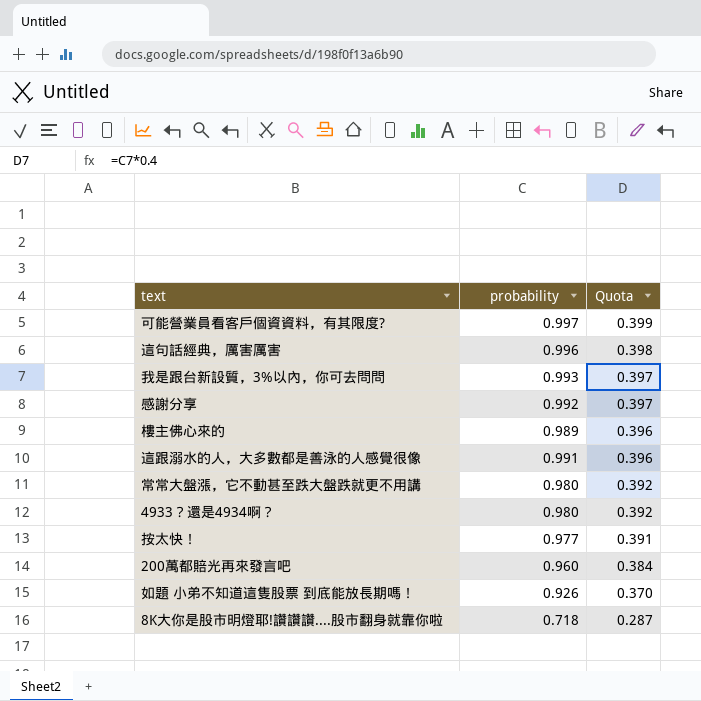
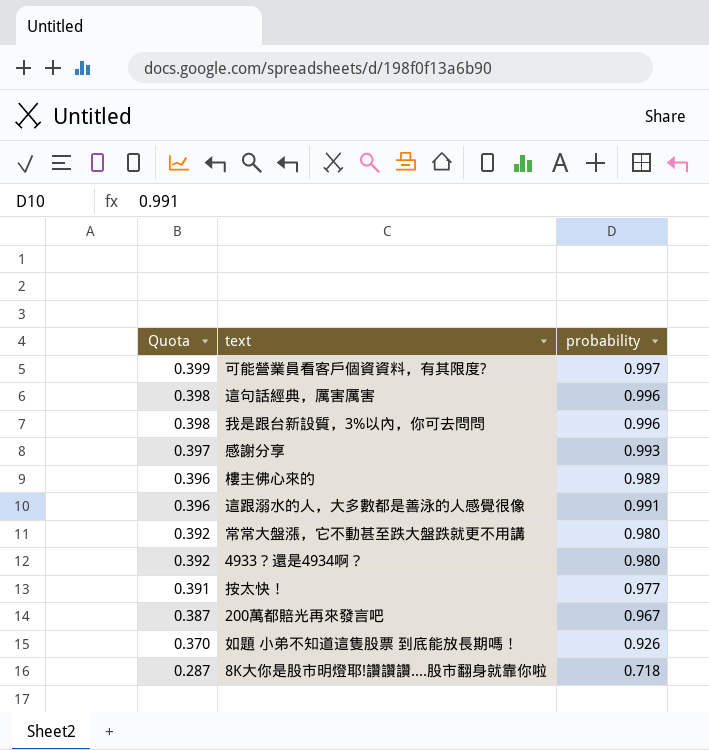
column Quota | position: 3 -> 1
我是跟台新設質，3%以內，你可去問問 | Quota: 0.397 -> 0.398
我是跟台新設質，3%以內，你可去問問 | probability: 0.993 -> 0.996
感謝分享 | probability: 0.992 -> 0.993
200萬都賠光再來發言吧 | Quota: 0.384 -> 0.387
200萬都賠光再來發言吧 | probability: 0.960 -> 0.967

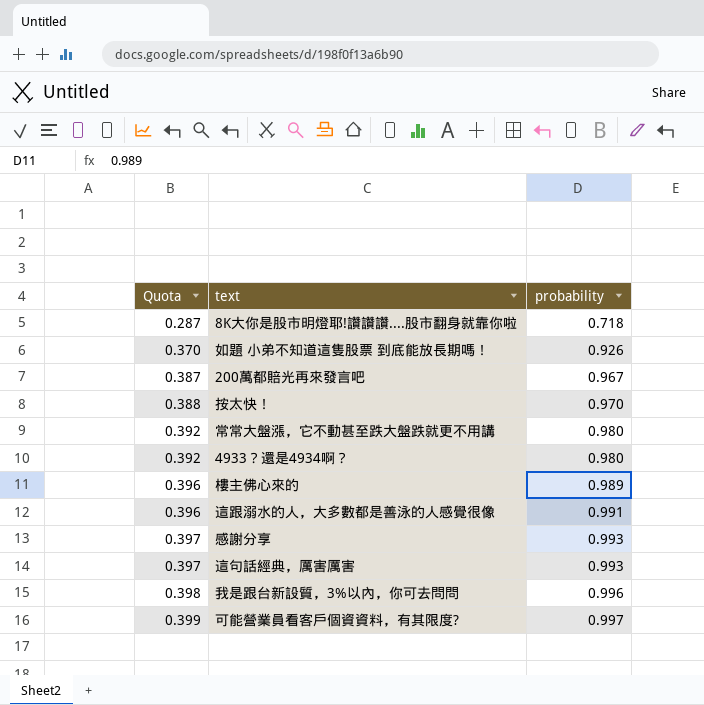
row order: Quota descending -> Quota ascending
按太快！ | Quota: 0.391 -> 0.388
按太快！ | probability: 0.977 -> 0.970
這句話經典，厲害厲害 | Quota: 0.398 -> 0.397
這句話經典，厲害厲害 | probability: 0.996 -> 0.993

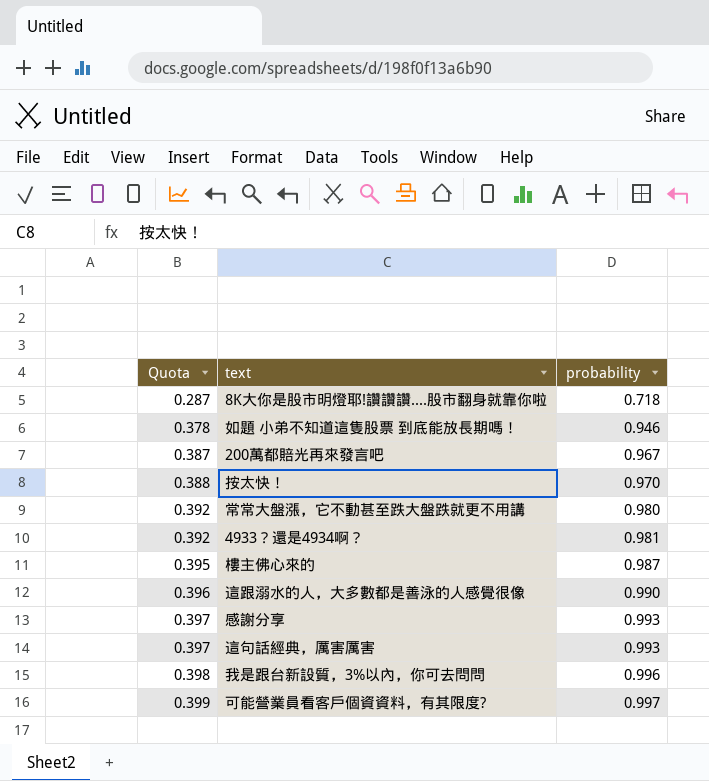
如題 小弟不知道這隻股票 到底能放長期嗎！ | Quota: 0.370 -> 0.378
如題 小弟不知道這隻股票 到底能放長期嗎！ | probability: 0.926 -> 0.946
4933？還是4934啊？ | probability: 0.980 -> 0.981
樓主佛心來的 | Quota: 0.396 -> 0.395
樓主佛心來的 | probability: 0.989 -> 0.987
這跟溺水的人，大多數都是善泳的人感覺很像 | probability: 0.991 -> 0.990

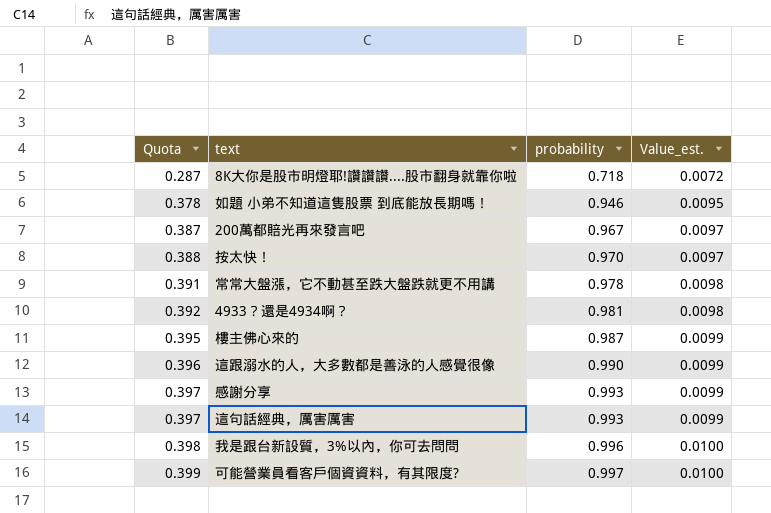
column Value_est. | formula: none -> [probability] * 0.01
常常大盤漲，它不動甚至跌大盤跌就更不用講 | Quota: 0.392 -> 0.391
常常大盤漲，它不動甚至跌大盤跌就更不用講 | probability: 0.980 -> 0.978

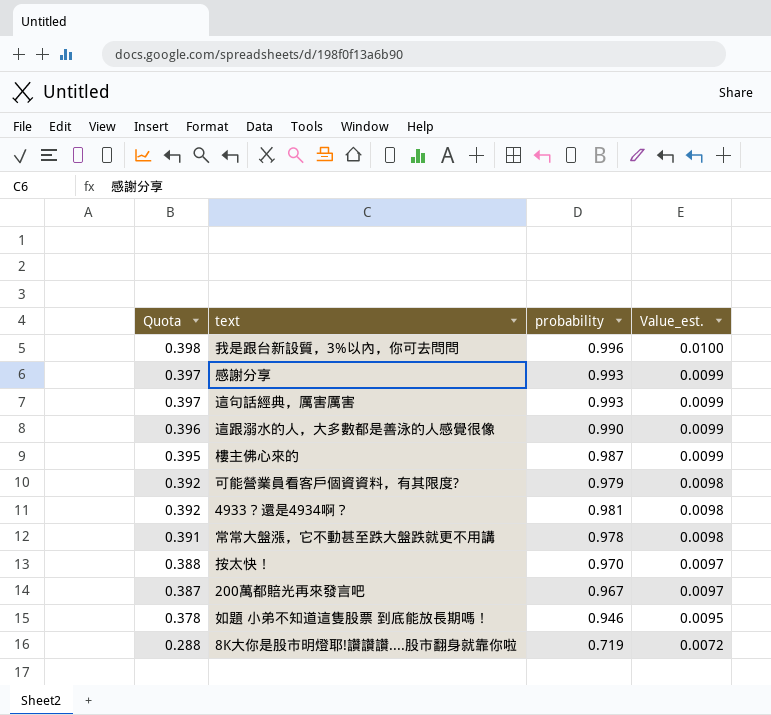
row order: Quota ascending -> Quota descending
可能營業員看客戶個資資料，有其限度? | Quota: 0.399 -> 0.392
可能營業員看客戶個資資料，有其限度? | probability: 0.997 -> 0.979
可能營業員看客戶個資資料，有其限度? | Value_est.: 0.0100 -> 0.0098
8K大你是股市明燈耶!讚讚讚....股市翻身就靠你啦 | Quota: 0.287 -> 0.288
8K大你是股市明燈耶!讚讚讚....股市翻身就靠你啦 | probability: 0.718 -> 0.719

